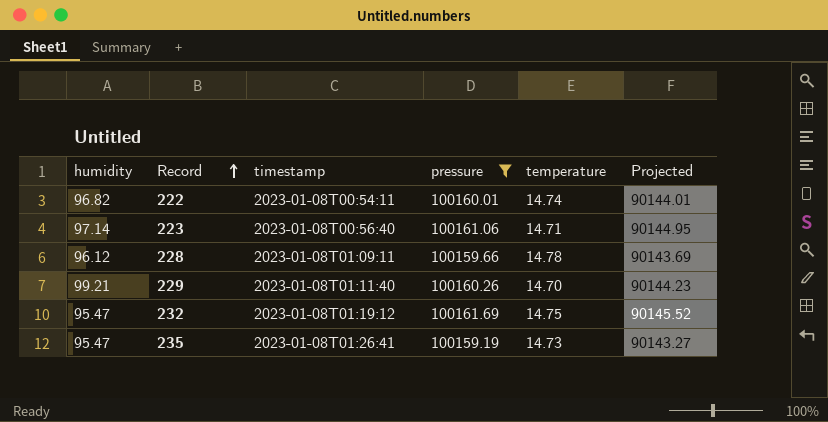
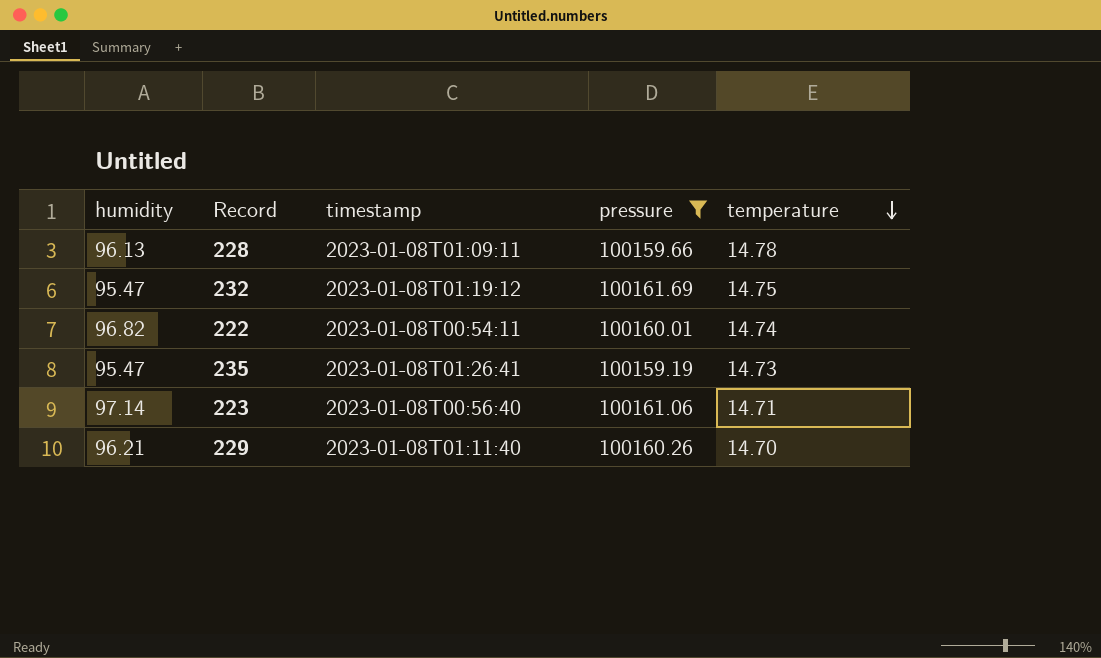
row order: Record ascending -> temperature descending
column Projected | formula: [pressure] * 0.9 -> none
228 | humidity: 96.12 -> 96.13
229 | humidity: 99.21 -> 96.21

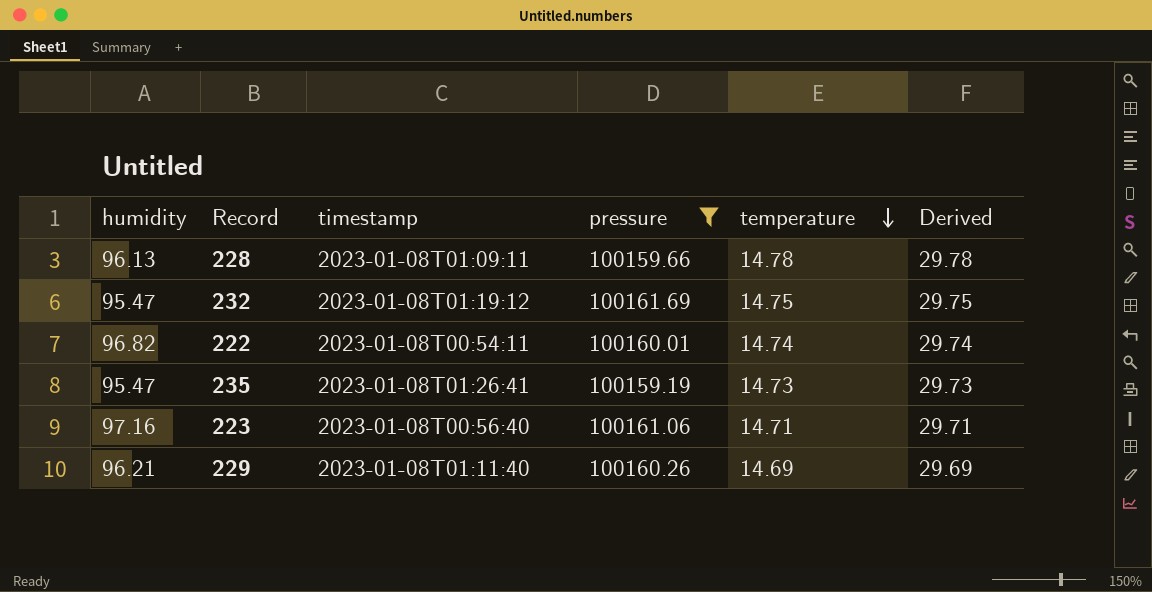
column Derived | formula: none -> [temperature] + 15
223 | humidity: 97.14 -> 97.16
229 | temperature: 14.70 -> 14.69

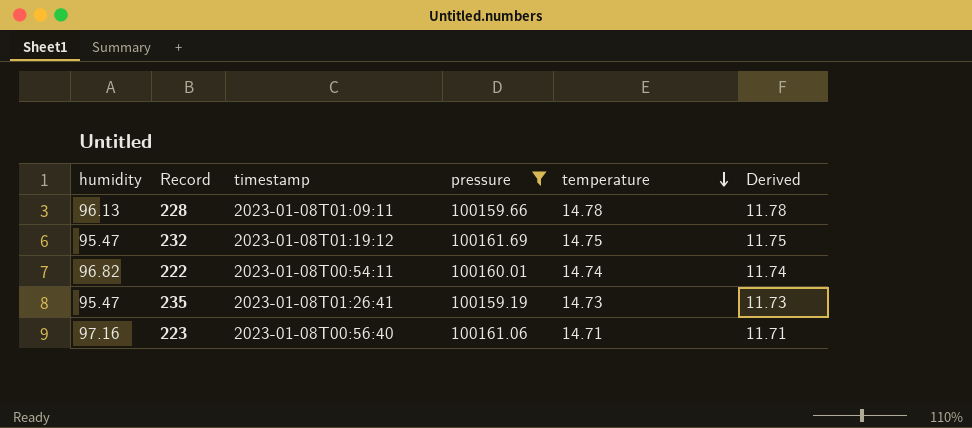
column Derived | formula: [temperature] + 15 -> [temperature] - 3
row 229: 96.21 | 2023-01-08T01:11:40 | 100160.26 | 14.69 | 29.69 -> none

